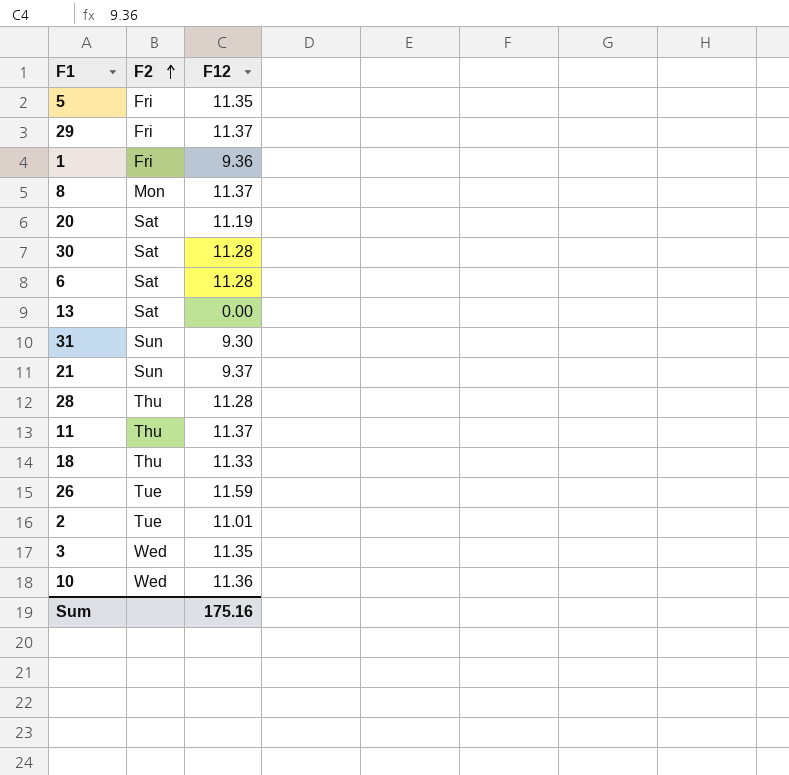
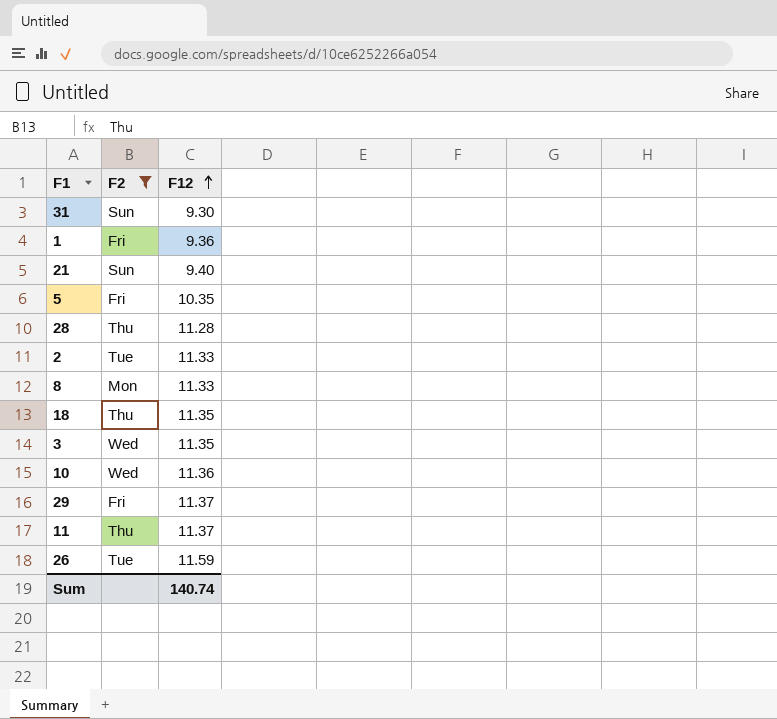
filter: none -> F2 != Sat
row order: F2 ascending -> F12 ascending
21 | F12: 9.37 -> 9.40
5 | F12: 11.35 -> 10.35
2 | F12: 11.01 -> 11.33
8 | F12: 11.37 -> 11.33
18 | F12: 11.33 -> 11.35
Sum | F12: 175.16 -> 140.74

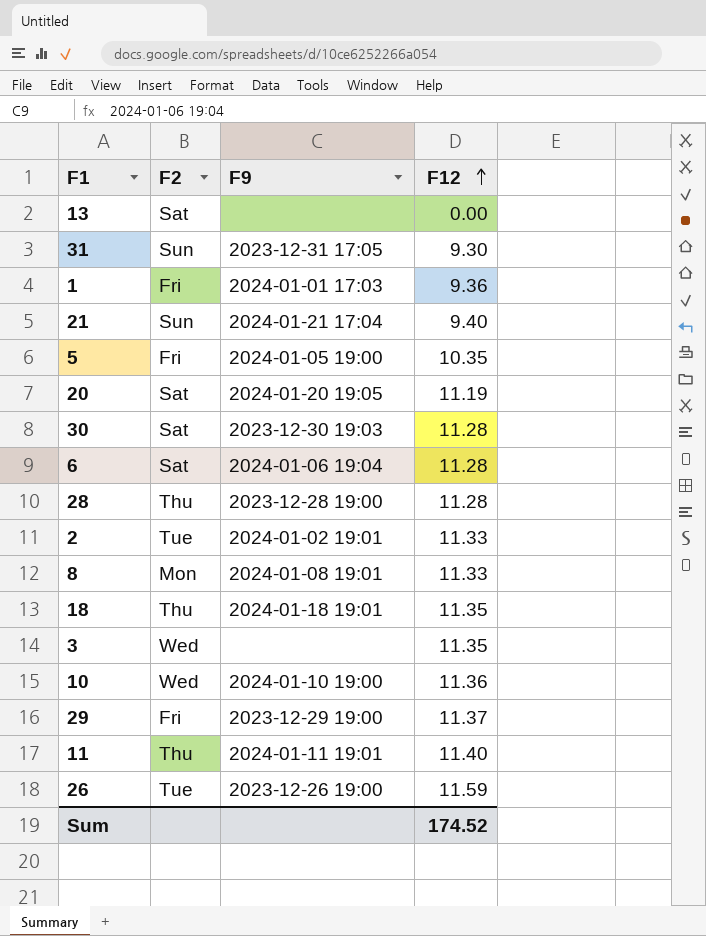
filter: F2 != Sat -> none
column F9 | position: none -> 3
11 | F12: 11.37 -> 11.40
Sum | F12: 140.74 -> 174.52

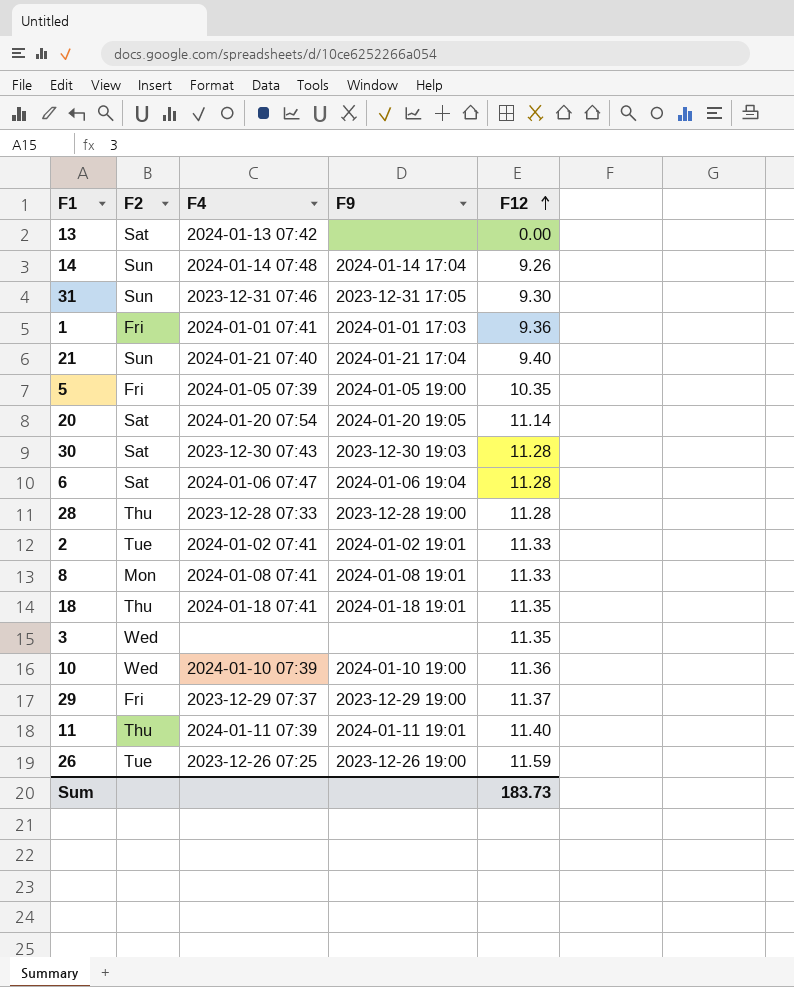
column F4 | position: none -> 3
row 14: none -> Sun | 2024-01-14 07:48 | 2024-01-14 17:04 | 9.26
20 | F12: 11.19 -> 11.14
Sum | F12: 174.52 -> 183.73

